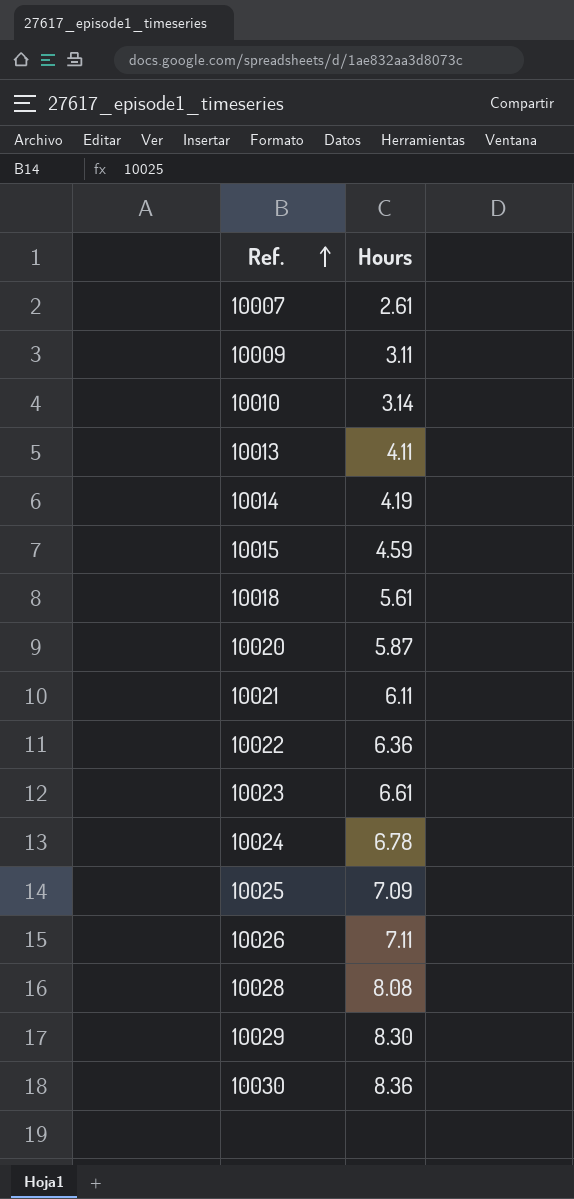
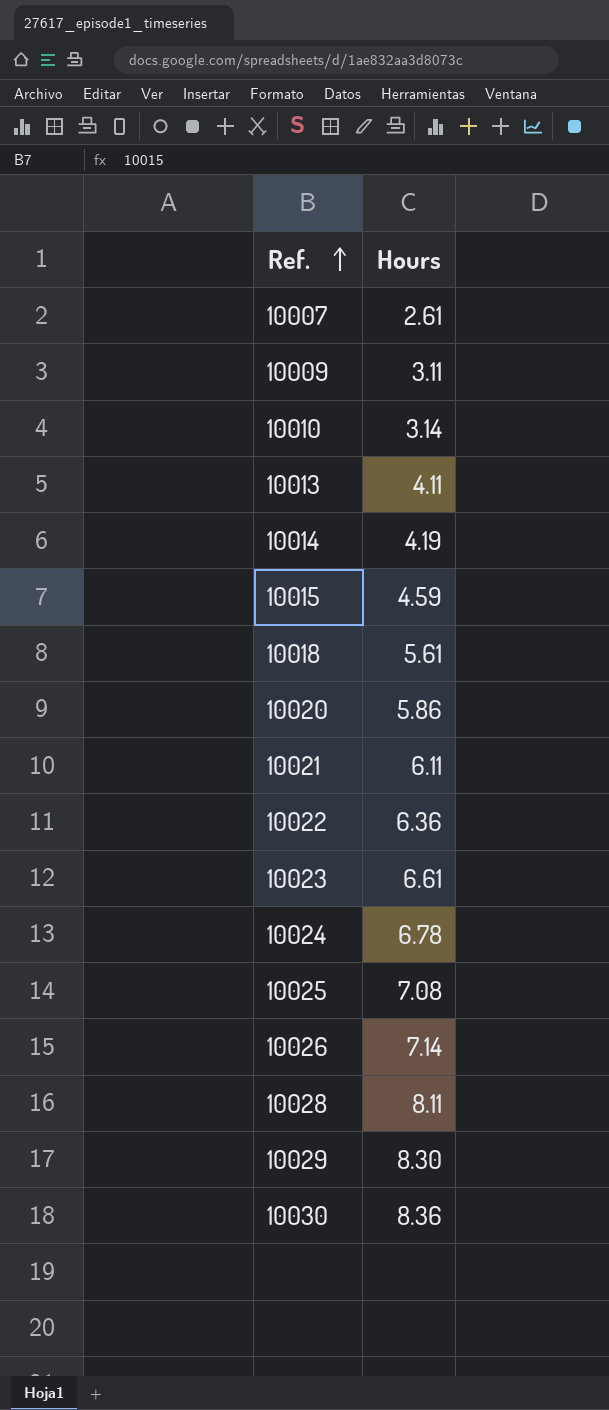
10020 | Hours: 5.87 -> 5.86
10025 | Hours: 7.09 -> 7.08
10026 | Hours: 7.11 -> 7.14
10028 | Hours: 8.08 -> 8.11

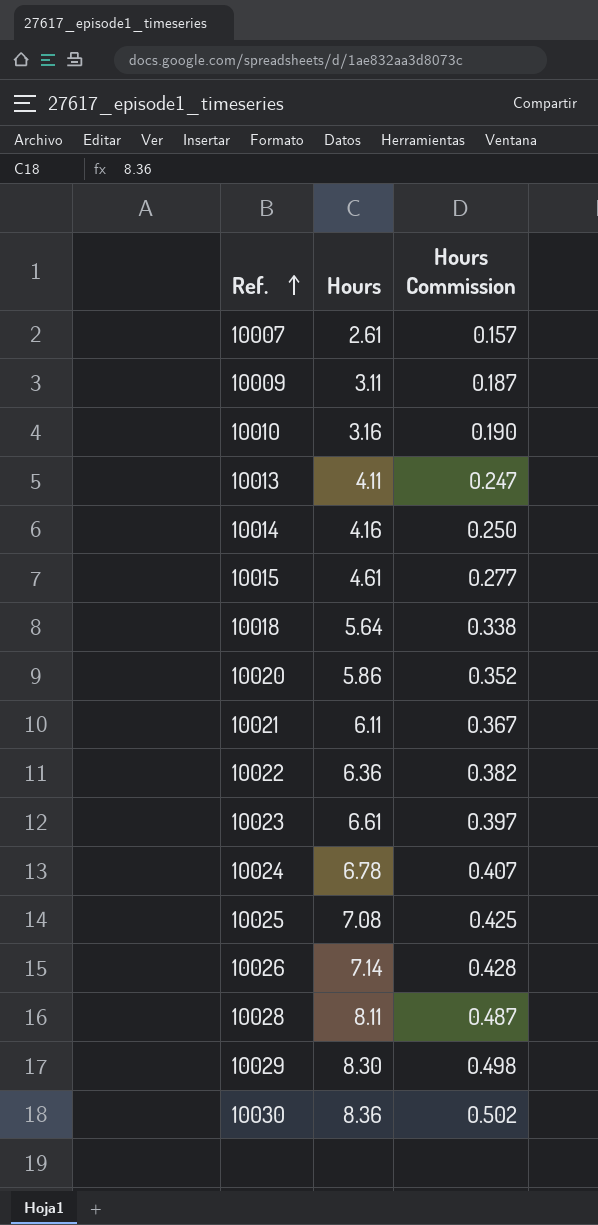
column Hours Commission | formula: none -> [Hours] * 0.06
10010 | Hours: 3.14 -> 3.16
10014 | Hours: 4.19 -> 4.16
10015 | Hours: 4.59 -> 4.61
10018 | Hours: 5.61 -> 5.64

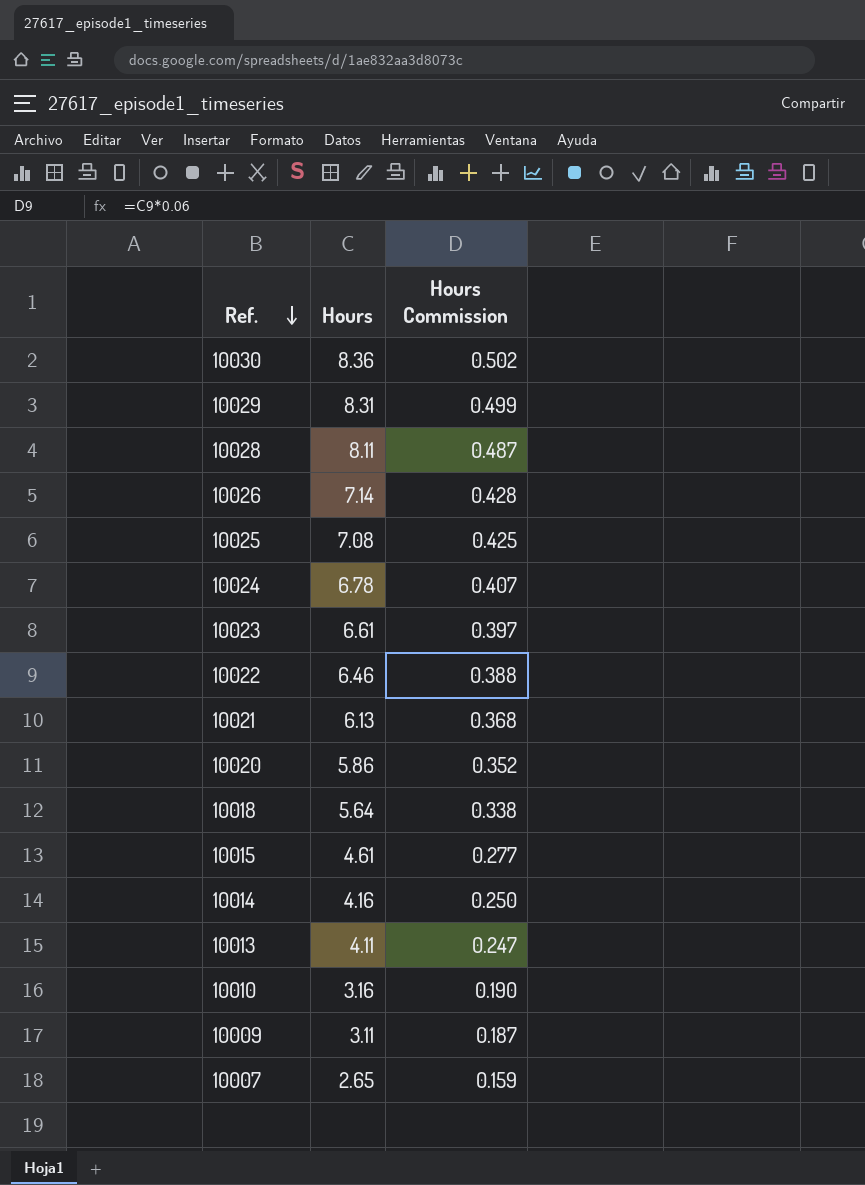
row order: Ref. ascending -> Ref. descending
10029 | Hours: 8.30 -> 8.31
10029 | Hours Commission: 0.498 -> 0.499
10022 | Hours: 6.36 -> 6.46
10022 | Hours Commission: 0.382 -> 0.388
10021 | Hours: 6.11 -> 6.13
10021 | Hours Commission: 0.367 -> 0.368
10007 | Hours: 2.61 -> 2.65
10007 | Hours Commission: 0.157 -> 0.159

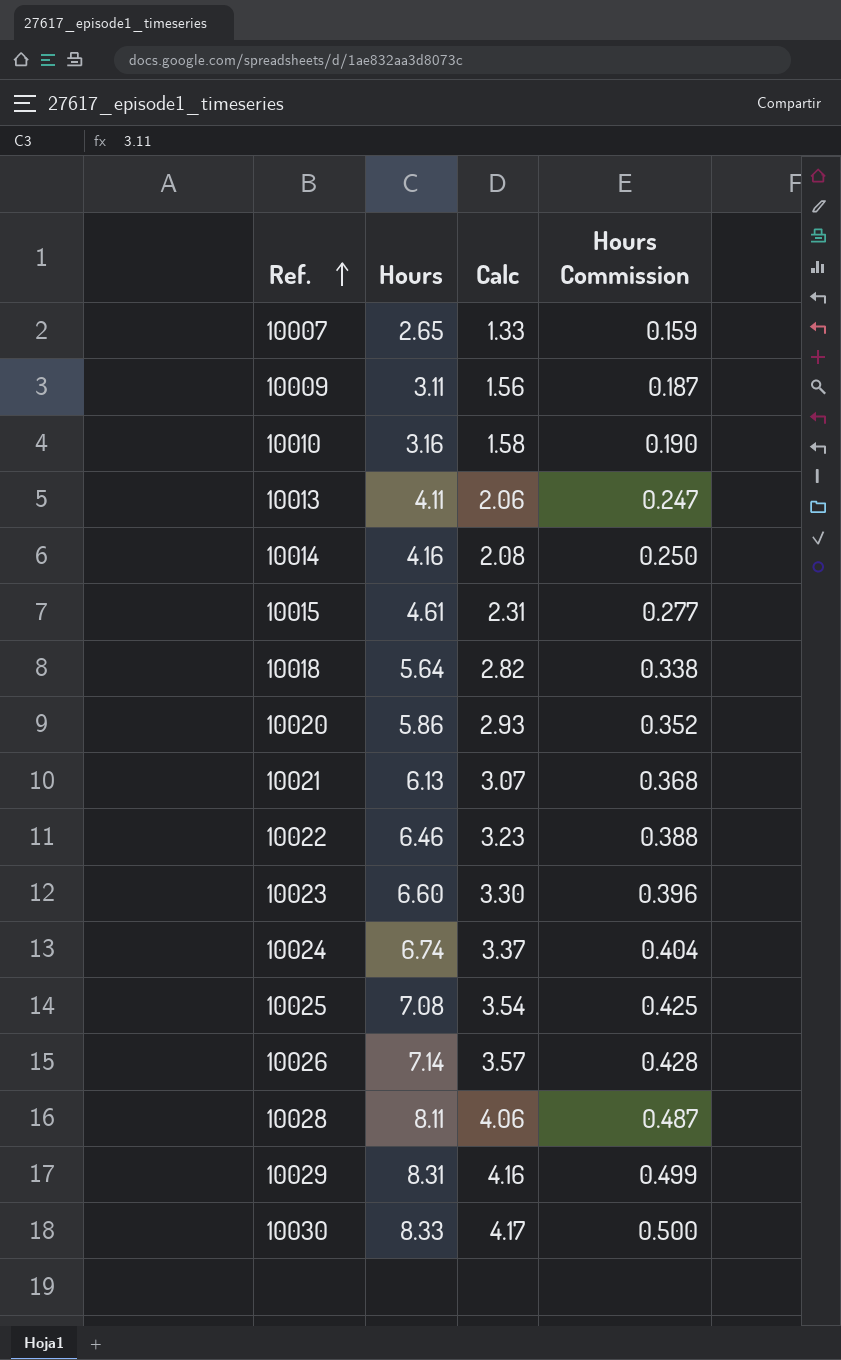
row order: Ref. descending -> Ref. ascending
column Calc | formula: none -> [Hours] * 0.5
10023 | Hours: 6.61 -> 6.60
10023 | Hours Commission: 0.397 -> 0.396
10024 | Hours: 6.78 -> 6.74
10024 | Hours Commission: 0.407 -> 0.404
10030 | Hours: 8.36 -> 8.33
10030 | Hours Commission: 0.502 -> 0.500

